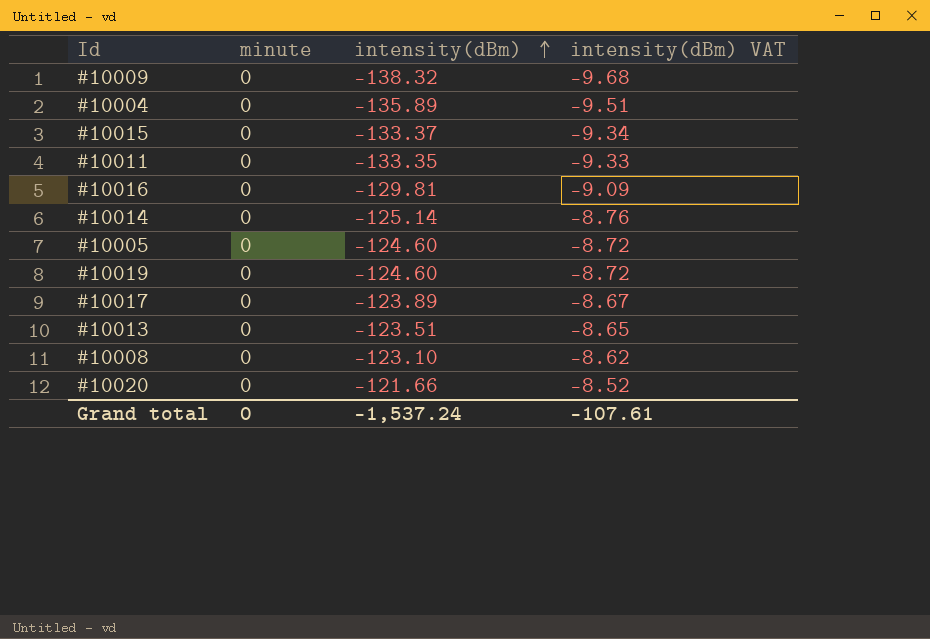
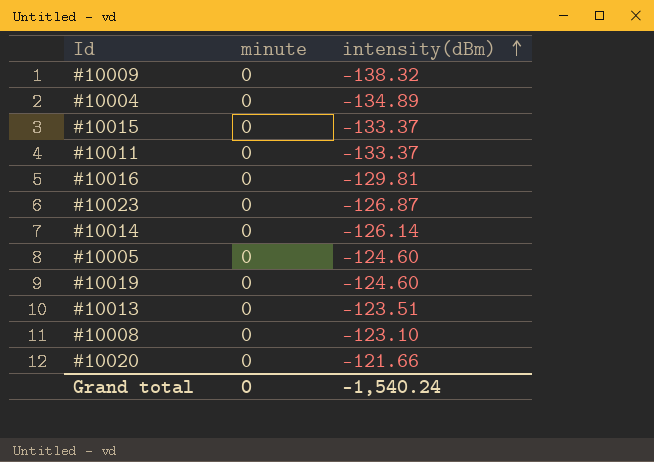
column intensity(dBm) VAT | formula: [intensity(dBm)] * 0.07 -> none
row #10017: 0 | -123.89 | -8.67 -> none
#10004 | intensity(dBm): -135.89 -> -134.89
#10011 | intensity(dBm): -133.35 -> -133.37
row #10023: none -> 0 | -126.87
#10014 | intensity(dBm): -125.14 -> -126.14
Grand total | intensity(dBm): -1,537.24 -> -1,540.24

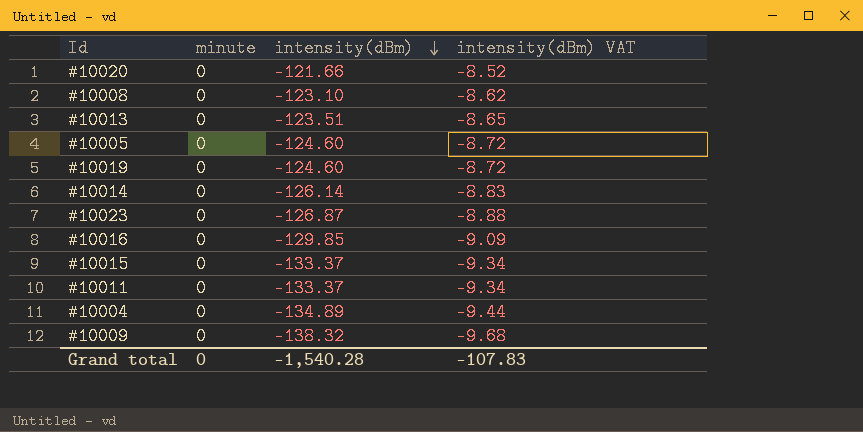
row order: intensity(dBm) ascending -> intensity(dBm) descending
column intensity(dBm) VAT | formula: none -> [intensity(dBm)] * 0.07
#10016 | intensity(dBm): -129.81 -> -129.85
Grand total | intensity(dBm): -1,540.24 -> -1,540.28

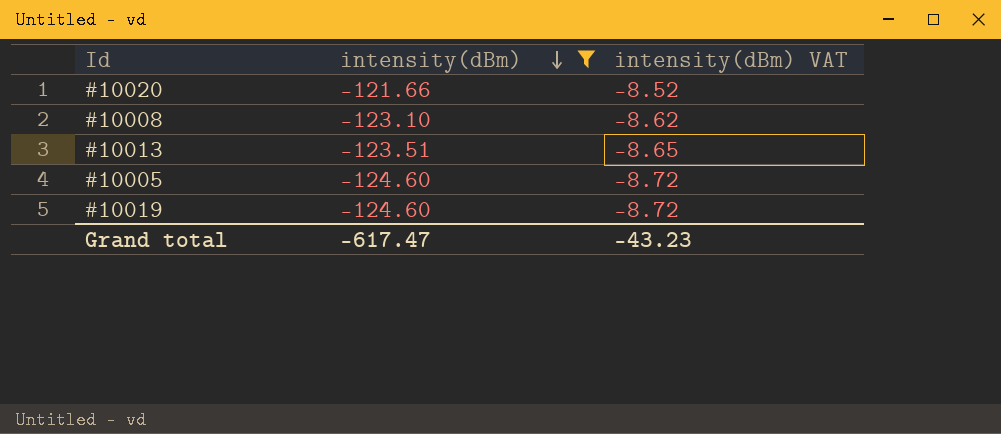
filter: none -> intensity(dBm) >= -124.60
column minute | position: 2 -> none
Grand total | intensity(dBm): -1,540.28 -> -617.47
Grand total | intensity(dBm) VAT: -107.83 -> -43.23

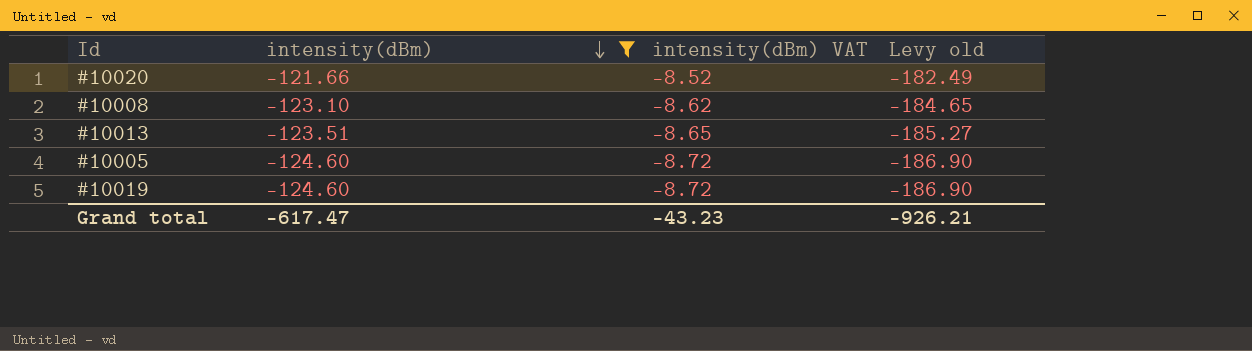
column Levy old | formula: none -> [intensity(dBm)] * 1.5

